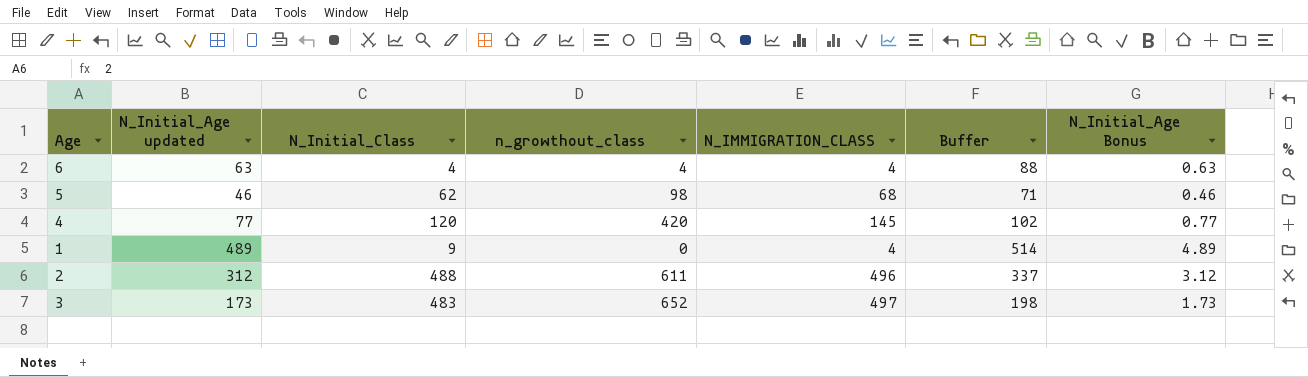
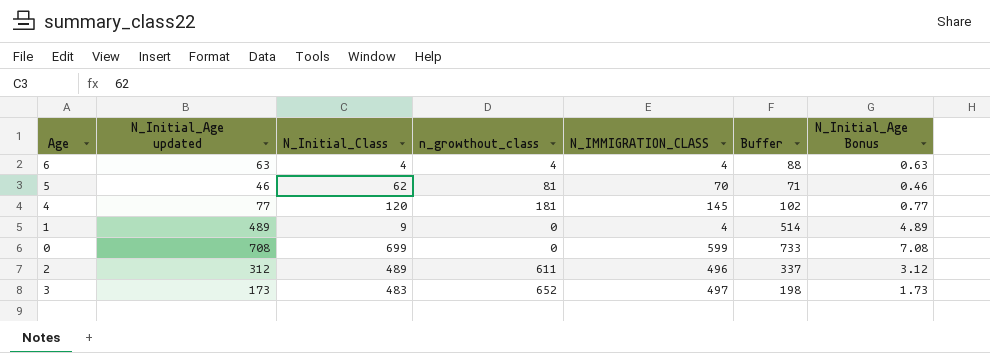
5 | n_growthout_class: 98 -> 81
5 | N_IMMIGRATION_CLASS: 68 -> 70
4 | n_growthout_class: 420 -> 181
row 0: none -> 708 | 699 | 0 | 599 | 733 | 7.08
2 | N_Initial_Class: 488 -> 489

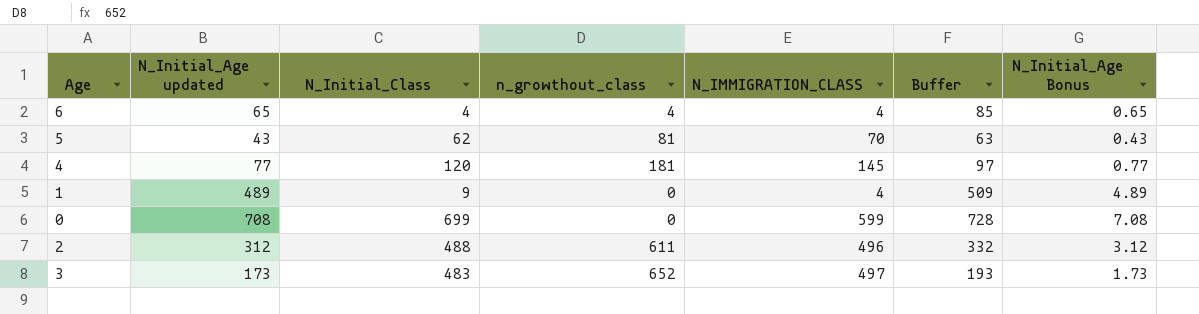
column Buffer | formula: [N_Initial_Age updated] + 25 -> [N_Initial_Age updated] + 20
6 | N_Initial_Age updated: 63 -> 65
6 | N_Initial_Age Bonus: 0.63 -> 0.65
5 | N_Initial_Age updated: 46 -> 43
5 | N_Initial_Age Bonus: 0.46 -> 0.43
2 | N_Initial_Class: 489 -> 488

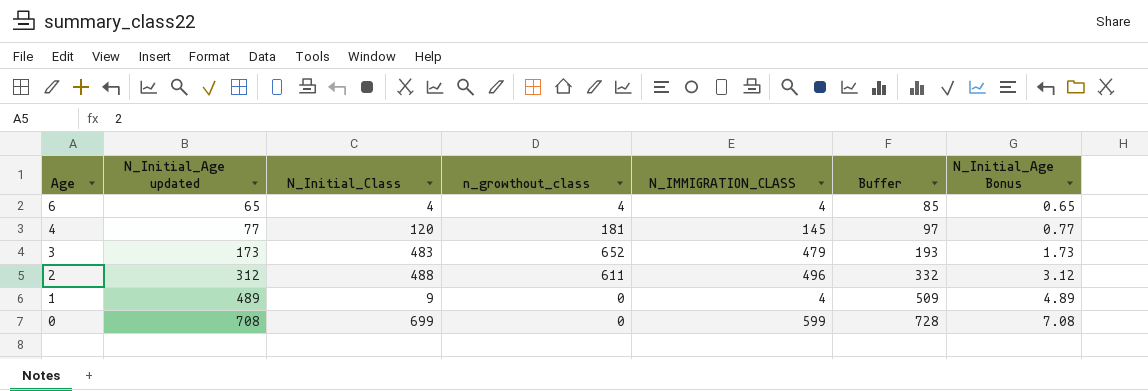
row order: none -> Age descending
row 5: 43 | 62 | 81 | 70 | 63 | 0.43 -> none
3 | N_IMMIGRATION_CLASS: 497 -> 479

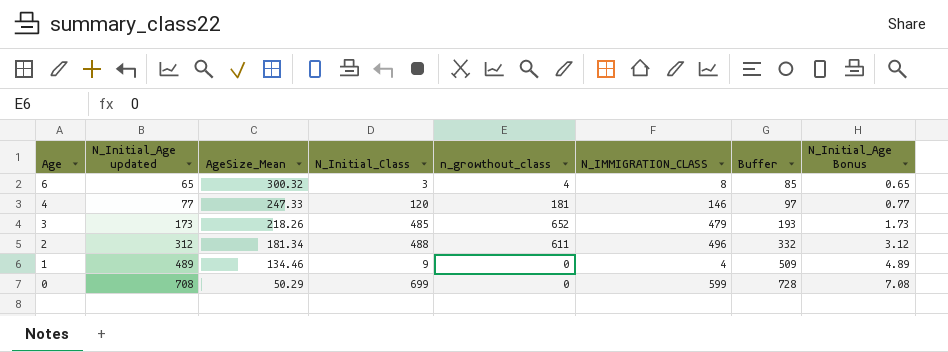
column AgeSize_Mean | position: none -> 3
6 | N_Initial_Class: 4 -> 3
6 | N_IMMIGRATION_CLASS: 4 -> 8
4 | N_IMMIGRATION_CLASS: 145 -> 146
3 | N_Initial_Class: 483 -> 485

